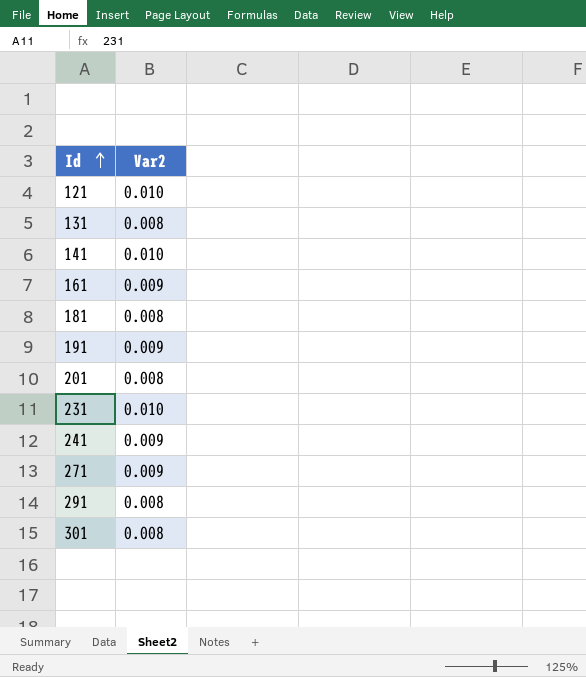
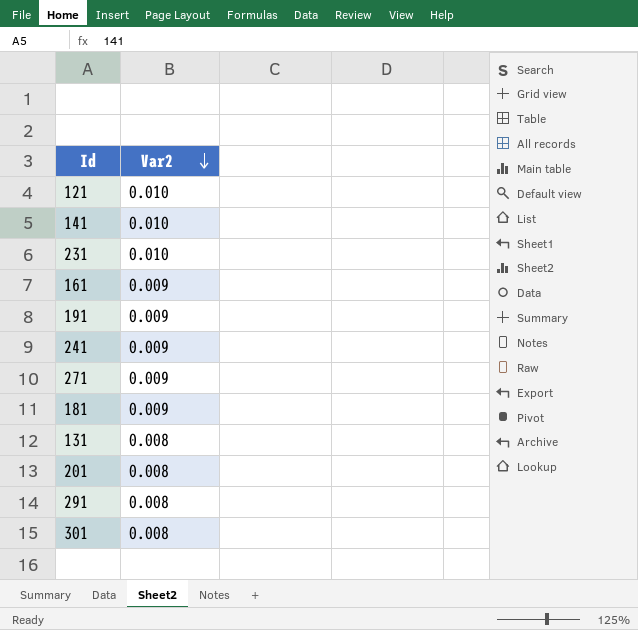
row order: Id ascending -> Var2 descending
181 | Var2: 0.008 -> 0.009

